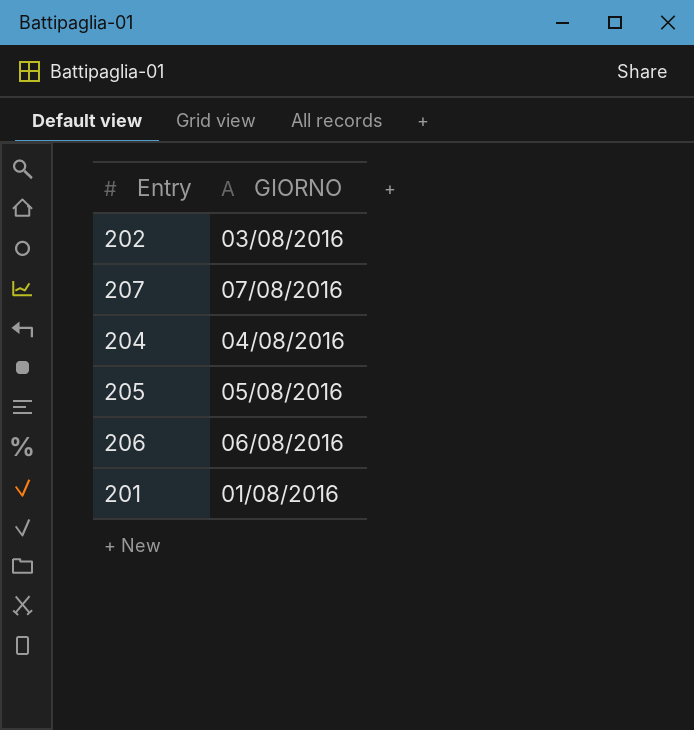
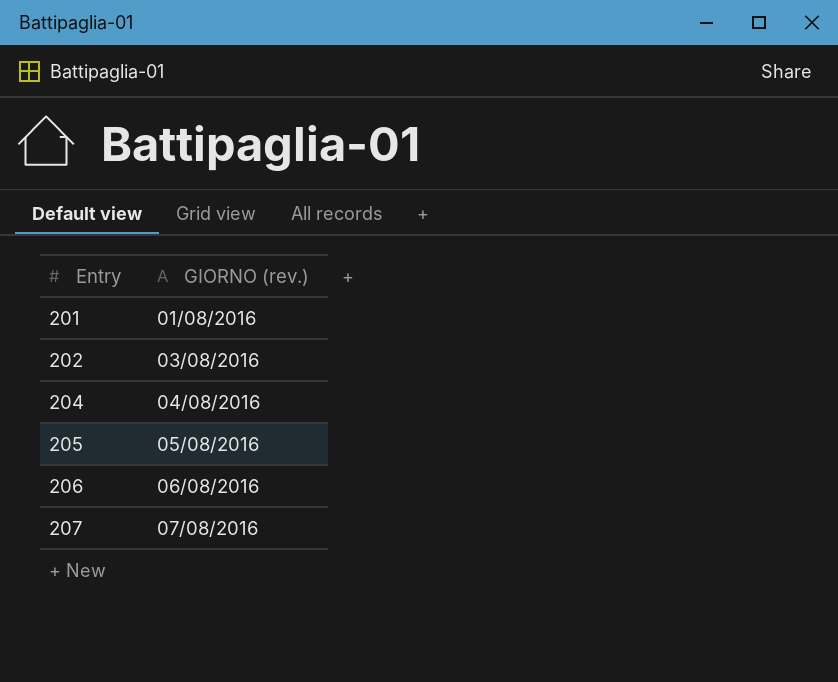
row order: none -> Entry ascending
column name: GIORNO -> GIORNO (rev.)

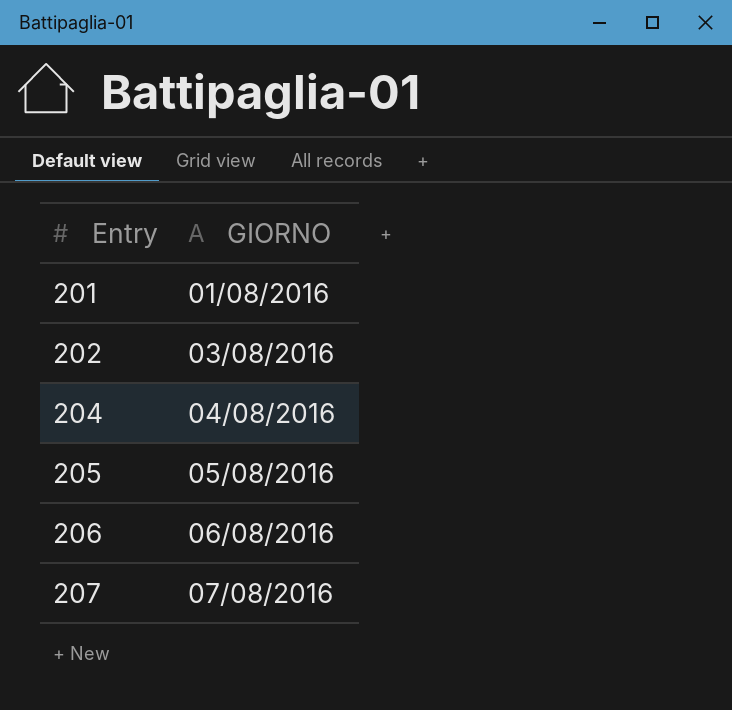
column name: GIORNO (rev.) -> GIORNO

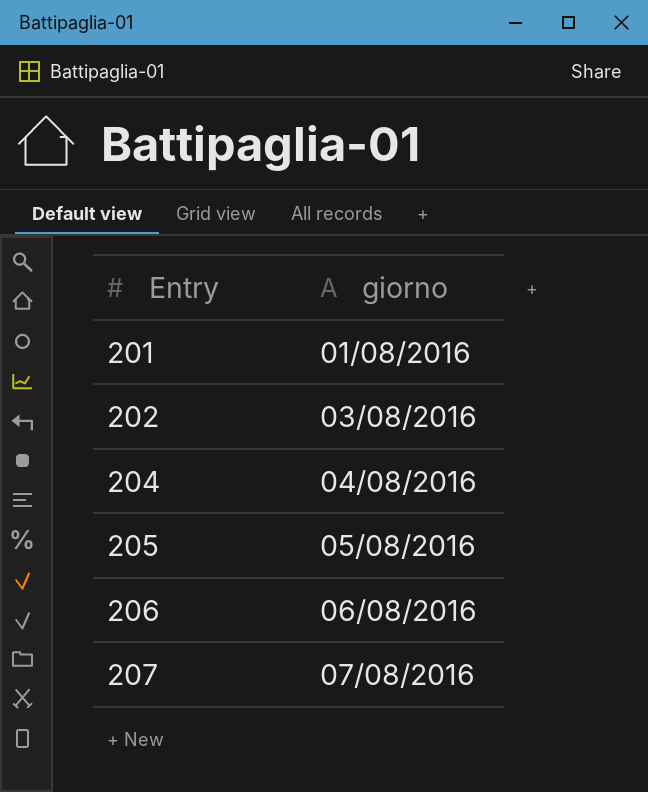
column name: GIORNO -> giorno

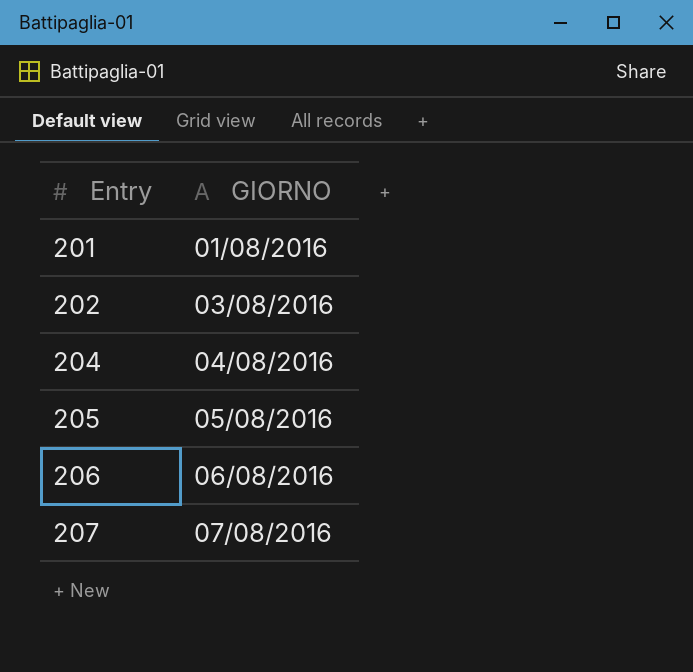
column name: giorno -> GIORNO

